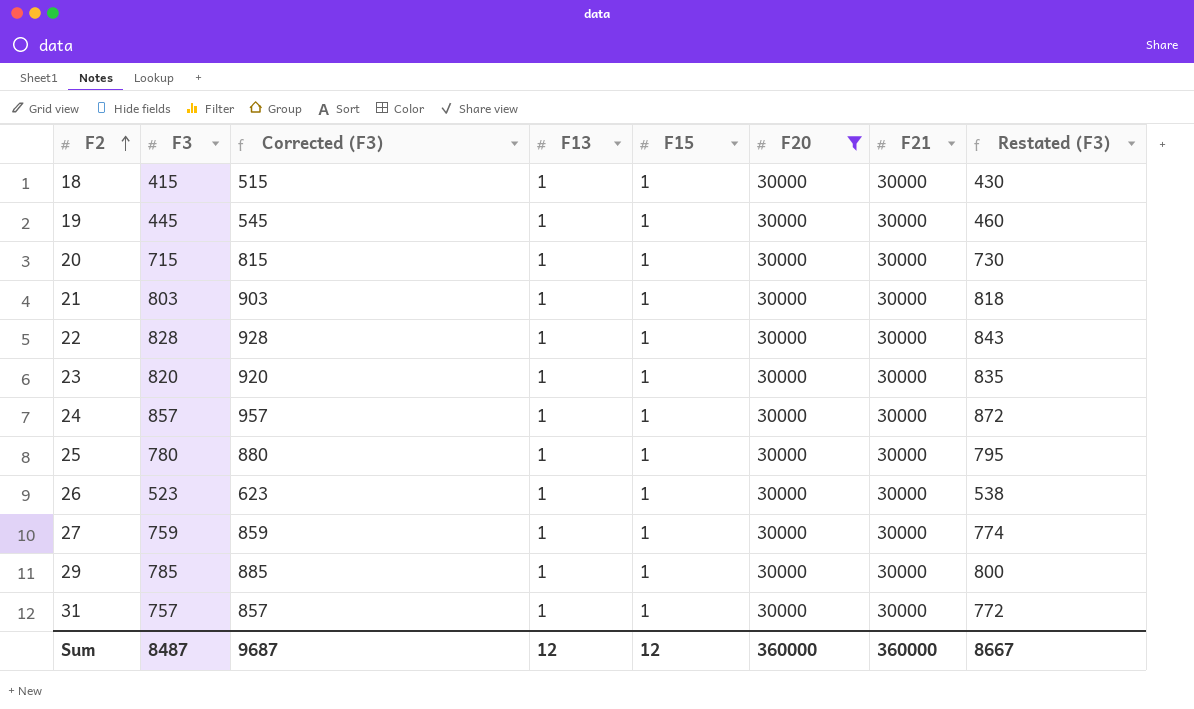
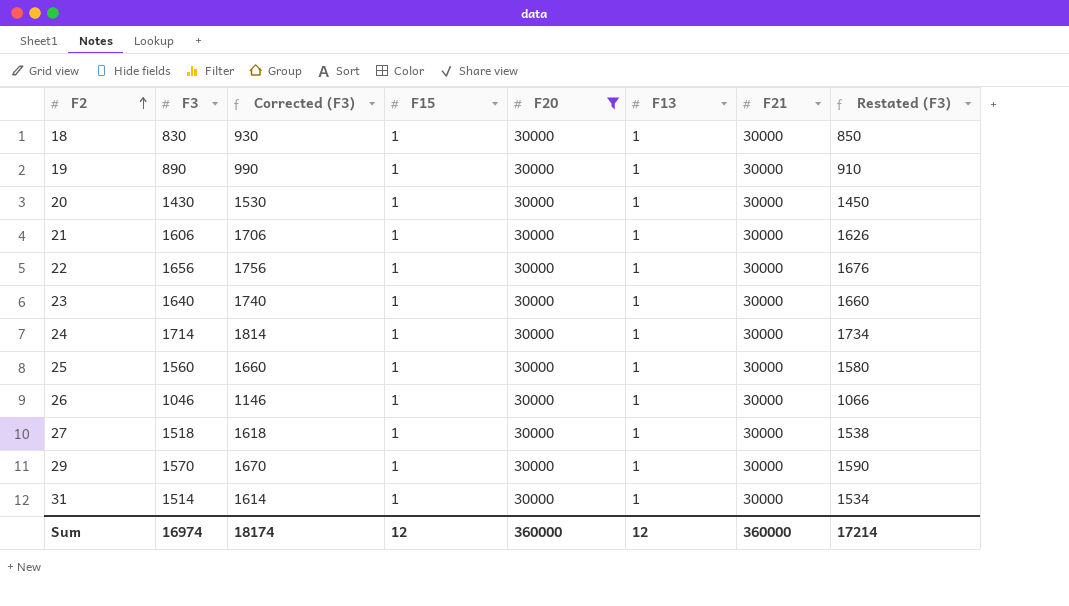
column F13 | position: 4 -> 6
column Restated (F3) | formula: [F3] + 15 -> [F3] + 20
18 | F3: 415 -> 830
18 | Corrected (F3): 515 -> 930
19 | F3: 445 -> 890
19 | Corrected (F3): 545 -> 990
20 | F3: 715 -> 1430
20 | Corrected (F3): 815 -> 1530
21 | F3: 803 -> 1606
21 | Corrected (F3): 903 -> 1706
22 | F3: 828 -> 1656
22 | Corrected (F3): 928 -> 1756
23 | F3: 820 -> 1640
23 | Corrected (F3): 920 -> 1740
24 | F3: 857 -> 1714
24 | Corrected (F3): 957 -> 1814
25 | F3: 780 -> 1560
25 | Corrected (F3): 880 -> 1660
26 | F3: 523 -> 1046
26 | Corrected (F3): 623 -> 1146
27 | F3: 759 -> 1518
27 | Corrected (F3): 859 -> 1618
29 | F3: 785 -> 1570
29 | Corrected (F3): 885 -> 1670
31 | F3: 757 -> 1514
31 | Corrected (F3): 857 -> 1614
Sum | F3: 8487 -> 16974
Sum | Corrected (F3): 9687 -> 18174
Sum | Restated (F3): 8667 -> 17214

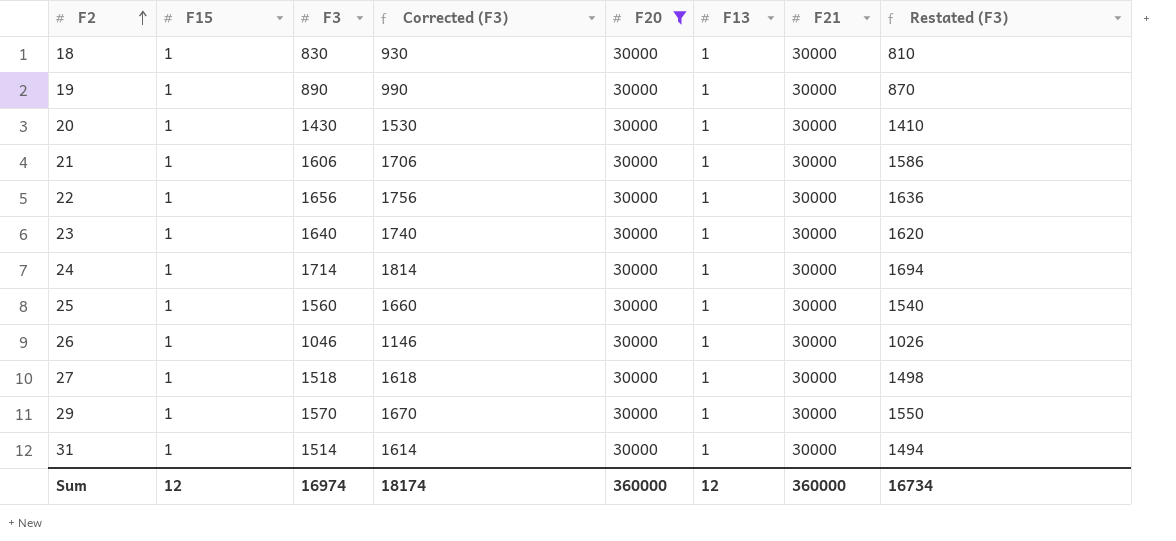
column F15 | position: 4 -> 2
column Restated (F3) | formula: [F3] + 20 -> [F3] - 20
Sum | Restated (F3): 17214 -> 16734

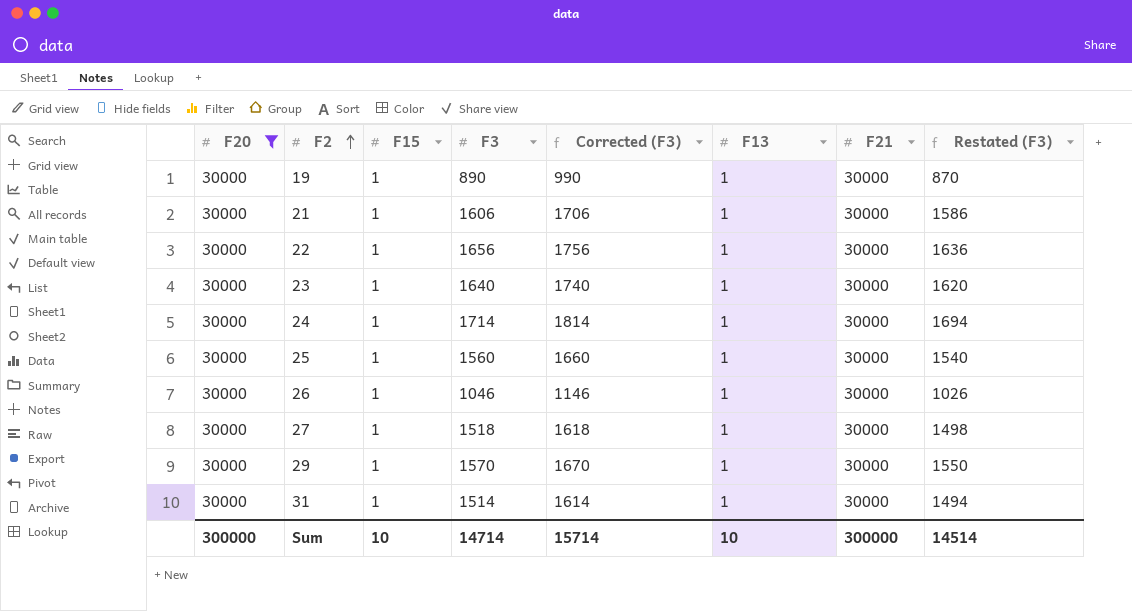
column F20 | position: 5 -> 1
row 18: 1 | 830 | 930 | 30000 | 1 | 30000 | 810 -> none
row 20: 1 | 1430 | 1530 | 30000 | 1 | 30000 | 1410 -> none
Sum | F20: 360000 -> 300000
Sum | F15: 12 -> 10
Sum | F3: 16974 -> 14714
Sum | Corrected (F3): 18174 -> 15714
Sum | F13: 12 -> 10
Sum | F21: 360000 -> 300000
Sum | Restated (F3): 16734 -> 14514

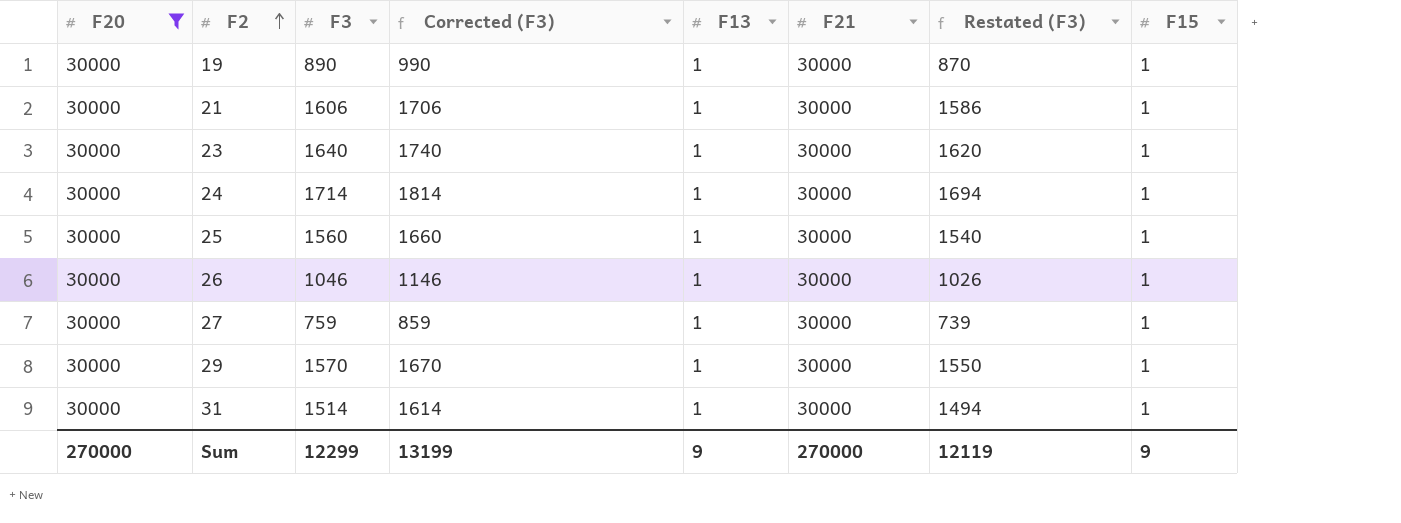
column F15 | position: 3 -> 8
row 22: 30000 | 1 | 1656 | 1756 | 1 | 30000 | 1636 -> none
27 | F3: 1518 -> 759
27 | Corrected (F3): 1618 -> 859
27 | Restated (F3): 1498 -> 739
Sum | F20: 300000 -> 270000
Sum | F3: 14714 -> 12299
Sum | Corrected (F3): 15714 -> 13199
Sum | F13: 10 -> 9
Sum | F21: 300000 -> 270000
Sum | Restated (F3): 14514 -> 12119
Sum | F15: 10 -> 9

